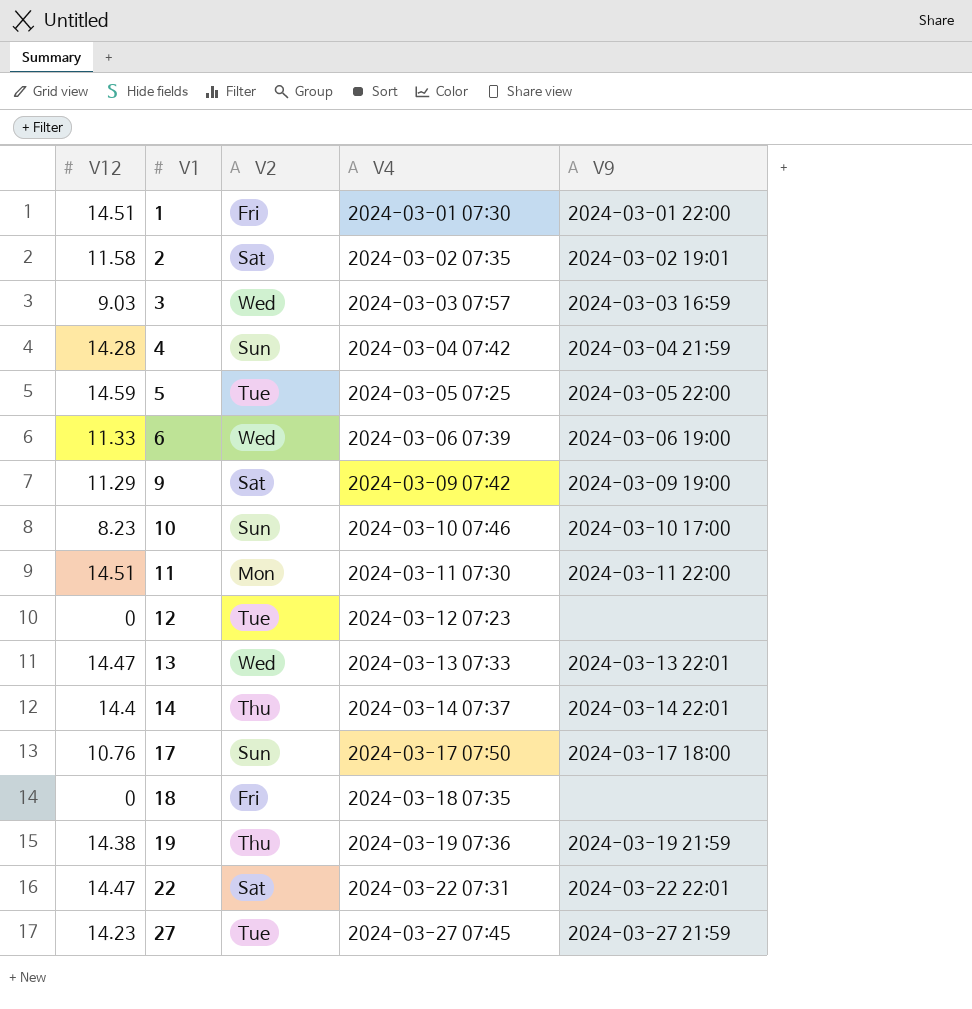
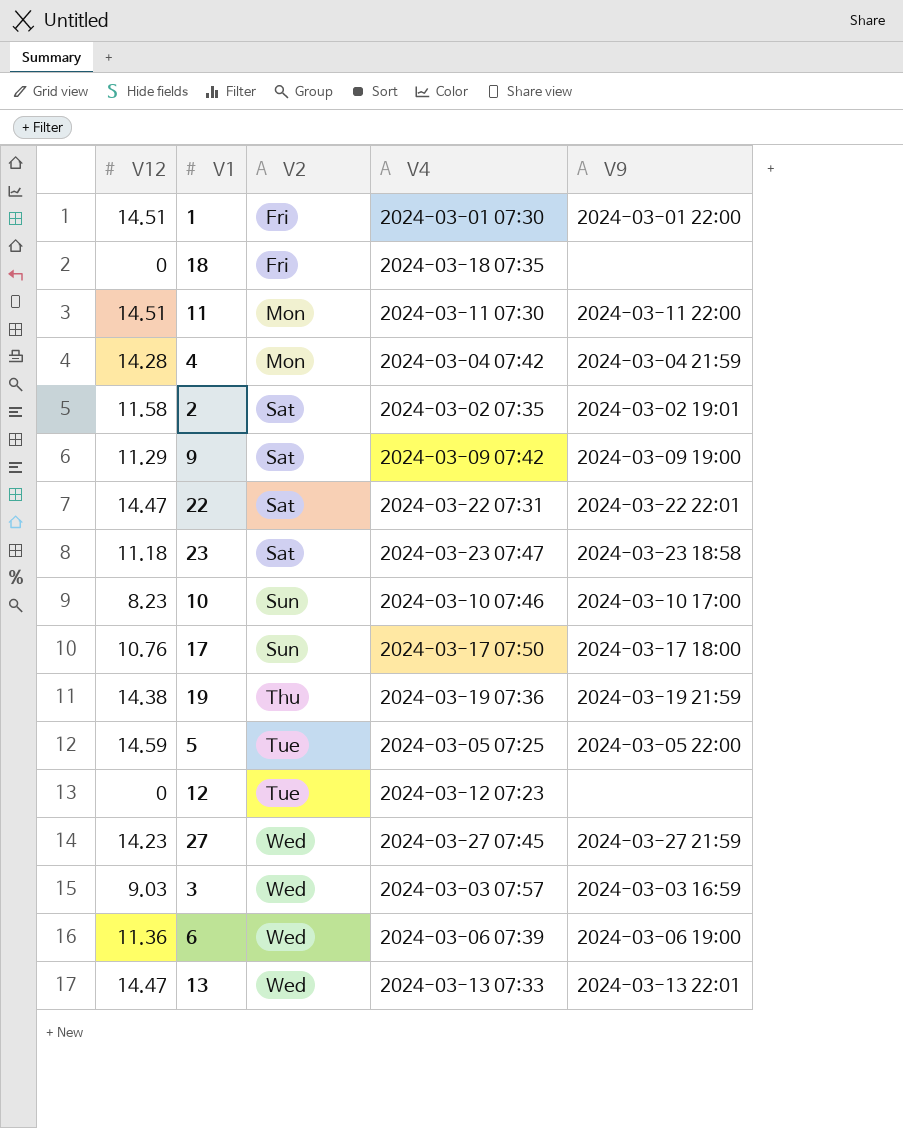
row order: V1 ascending -> V2 ascending
row 14: 14.4 | Thu | 2024-03-14 07:37 | 2024-03-14 22:01 -> none
4 | V2: Sun -> Mon
row 23: none -> 11.18 | Sat | 2024-03-23 07:47 | 2024-03-23 18:58
27 | V2: Tue -> Wed
6 | V12: 11.33 -> 11.36

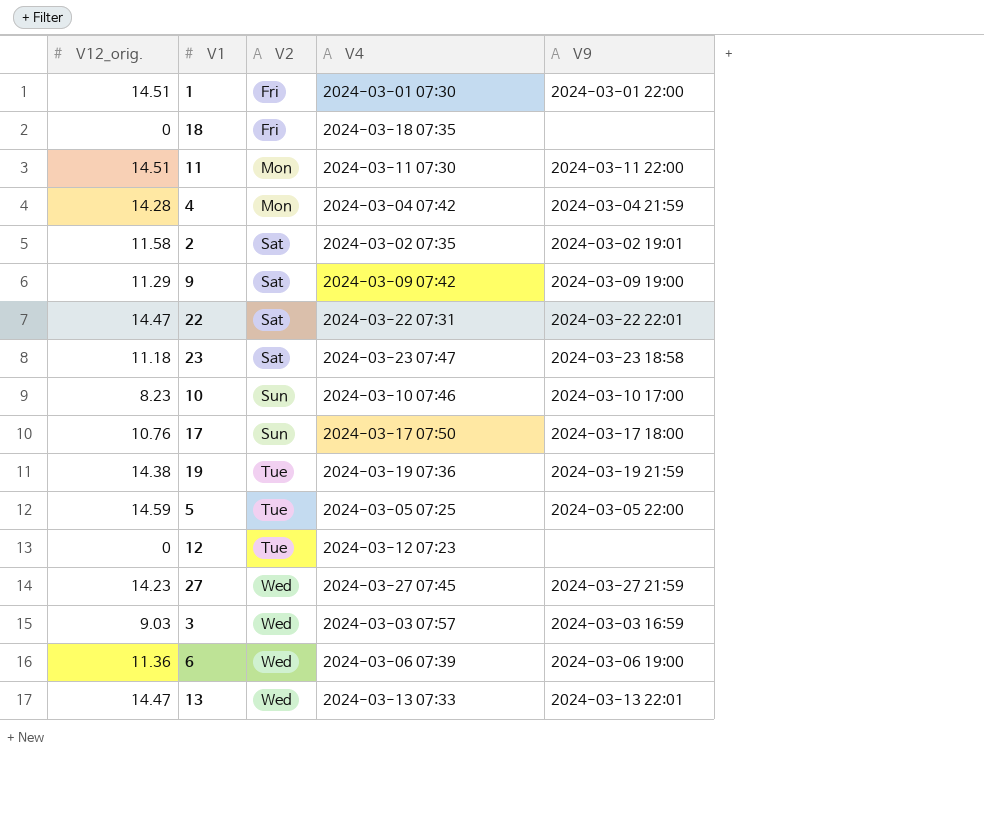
column name: V12 -> V12_orig.
19 | V2: Thu -> Tue

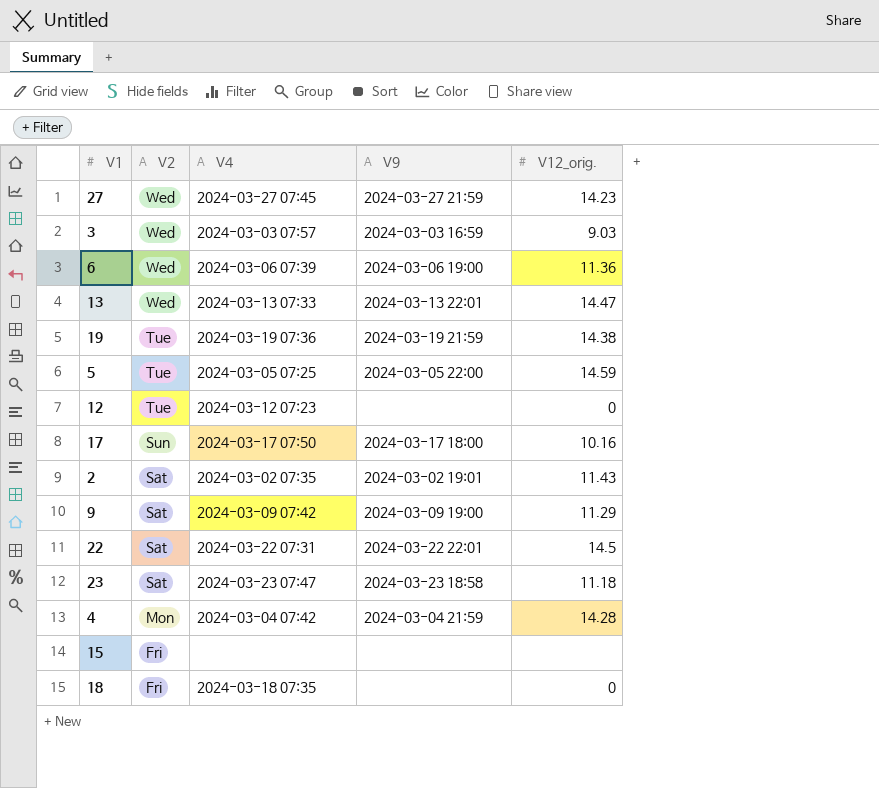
row order: V2 ascending -> V2 descending
column V12_orig. | position: 1 -> 5
row 1: 14.51 | Fri | 2024-03-01 07:30 | 2024-03-01 22:00 -> none
row 11: 14.51 | Mon | 2024-03-11 07:30 | 2024-03-11 22:00 -> none
row 10: 8.23 | Sun | 2024-03-10 07:46 | 2024-03-10 17:00 -> none
17 | V12_orig.: 10.76 -> 10.16
2 | V12_orig.: 11.58 -> 11.43
22 | V12_orig.: 14.47 -> 14.5
row 15: none -> Fri | none | none | none

